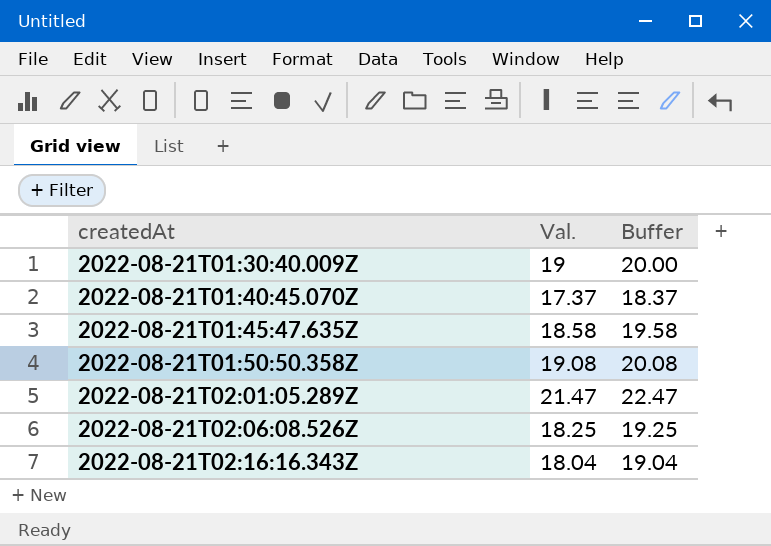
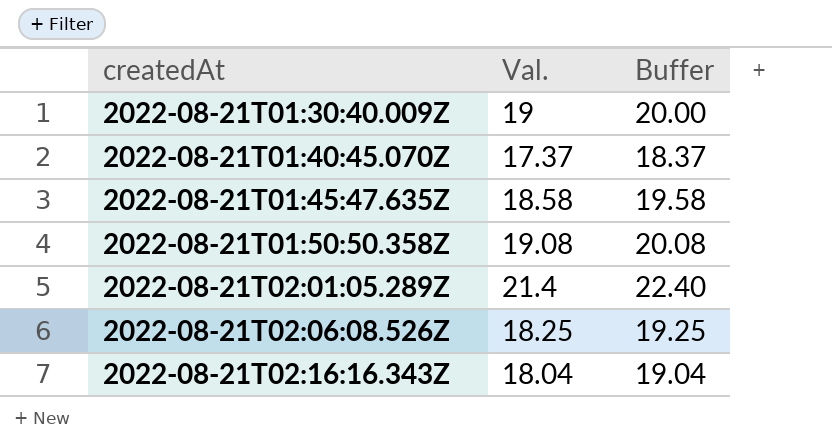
2022-08-21T02:01:05.289Z | Val.: 21.47 -> 21.4
2022-08-21T02:01:05.289Z | Buffer: 22.47 -> 22.40

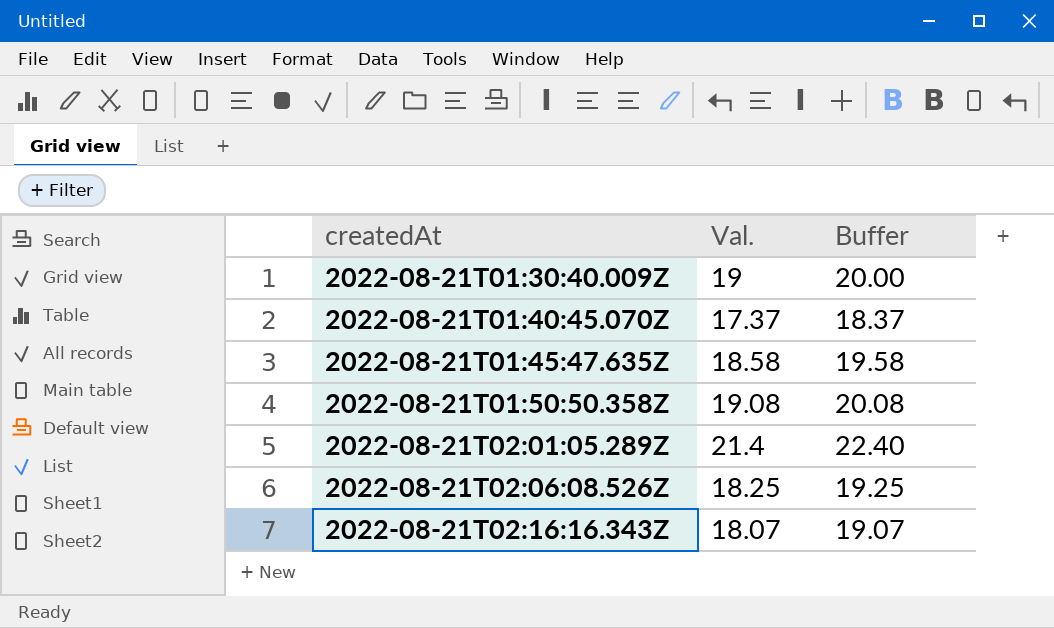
2022-08-21T02:16:16.343Z | Val.: 18.04 -> 18.07
2022-08-21T02:16:16.343Z | Buffer: 19.04 -> 19.07

